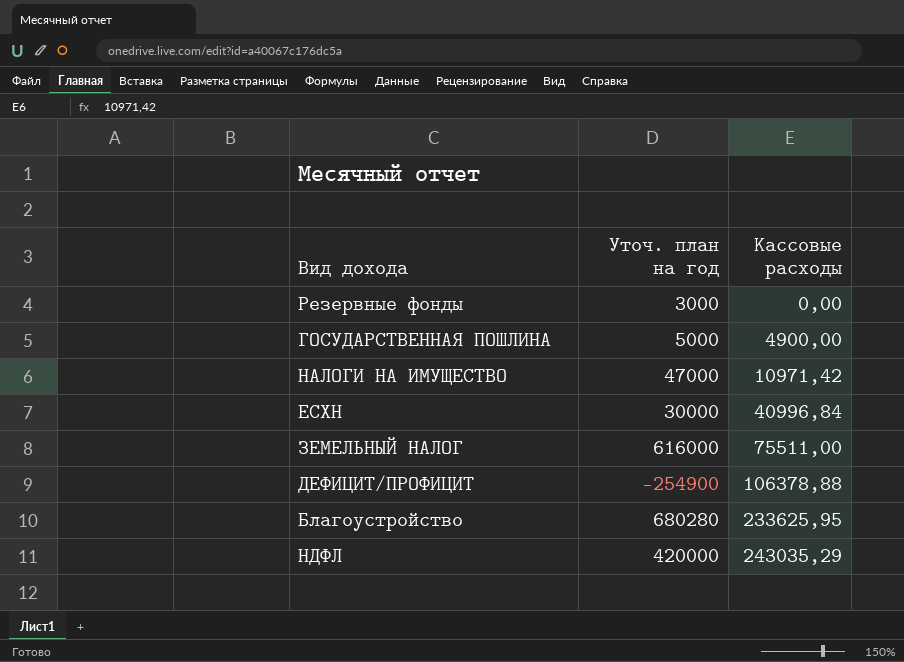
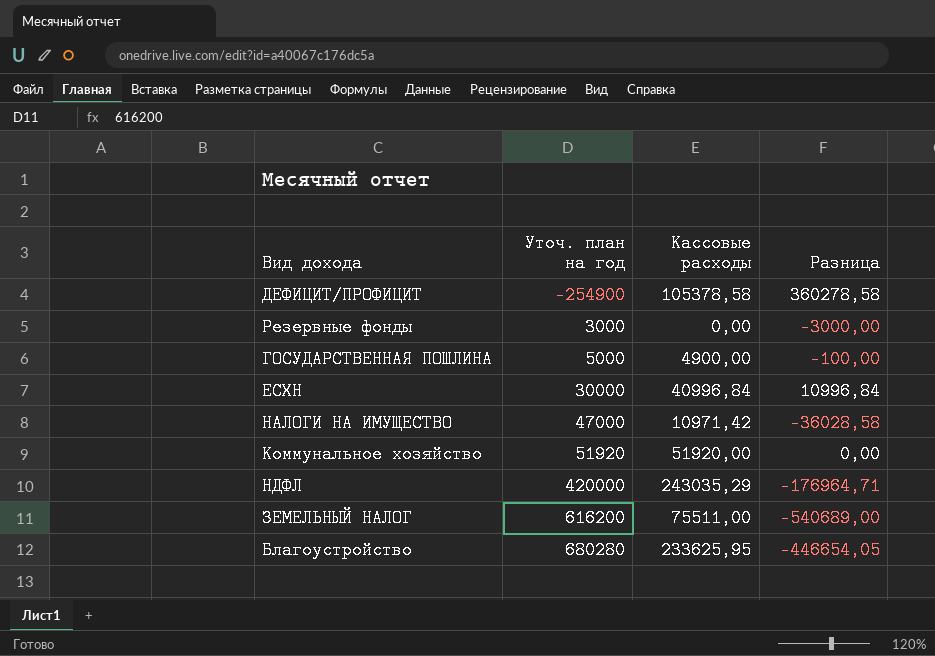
row order: Кассовые расходы ascending -> Уточ. план на год ascending
column Разница | formula: none -> [Кассовые расходы] - [Уточ. план на год]
ДЕФИЦИТ/ПРОФИЦИТ | Кассовые расходы: 106378,88 -> 105378,58
row Коммунальное хозяйство: none -> 51920 | 51920,00 | 0,00
ЗЕМЕЛЬНЫЙ НАЛОГ | Уточ. план на год: 616000 -> 616200

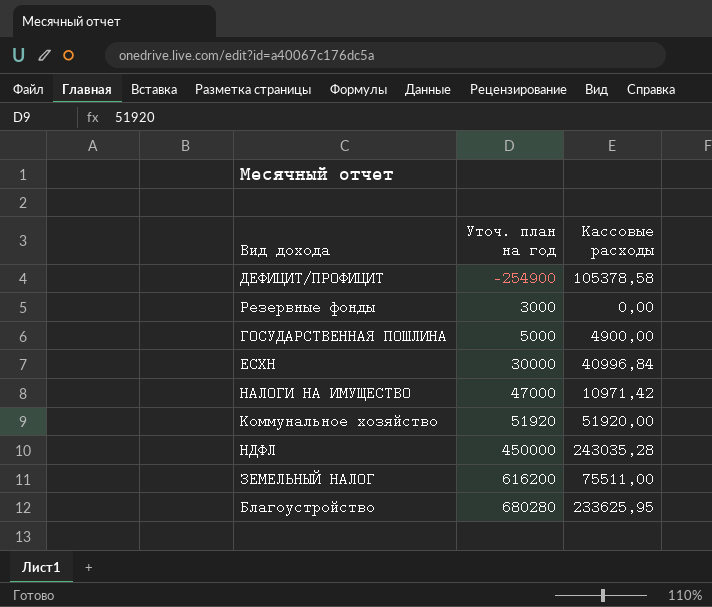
column Разница | formula: [Кассовые расходы] - [Уточ. план на год] -> none
НДФЛ | Уточ. план на год: 420000 -> 450000
НДФЛ | Кассовые расходы: 243035,29 -> 243035,28

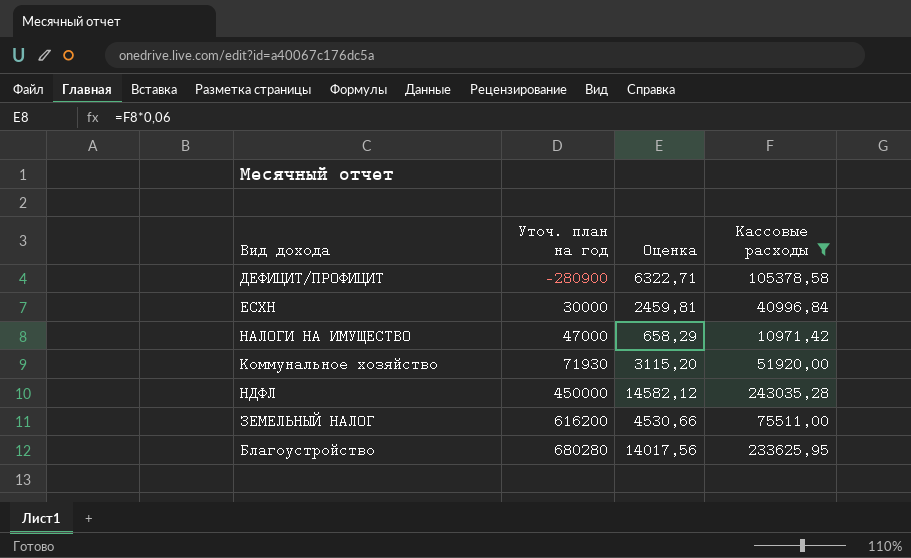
filter: none -> Кассовые расходы >= 10971,42
column Оценка | formula: none -> [Кассовые расходы] * 0,06
ДЕФИЦИТ/ПРОФИЦИТ | Уточ. план на год: -254900 -> -280900
Коммунальное хозяйство | Уточ. план на год: 51920 -> 71930

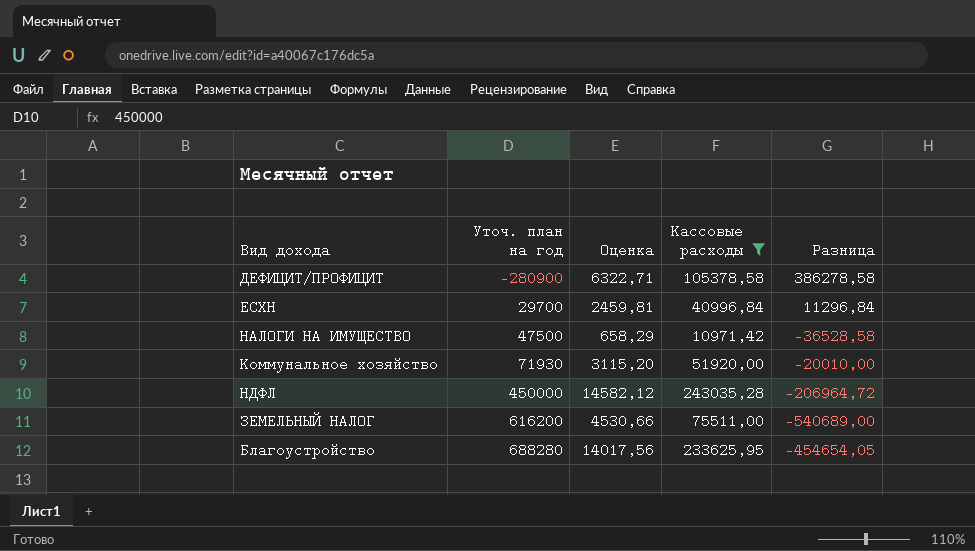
column Разница | formula: none -> [Кассовые расходы] - [Уточ. план на год]
ЕСХН | Уточ. план на год: 30000 -> 29700
НАЛОГИ НА ИМУЩЕСТВО | Уточ. план на год: 47000 -> 47500
Благоустройство | Уточ. план на год: 680280 -> 688280

